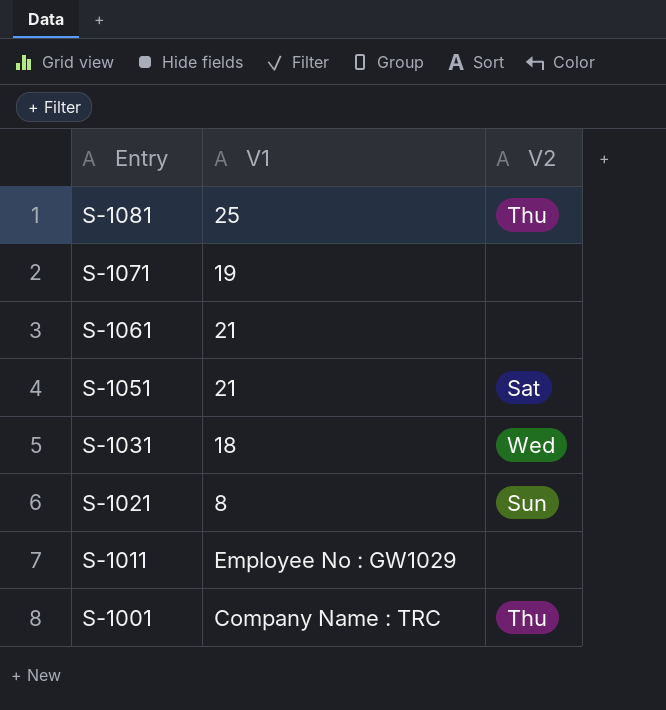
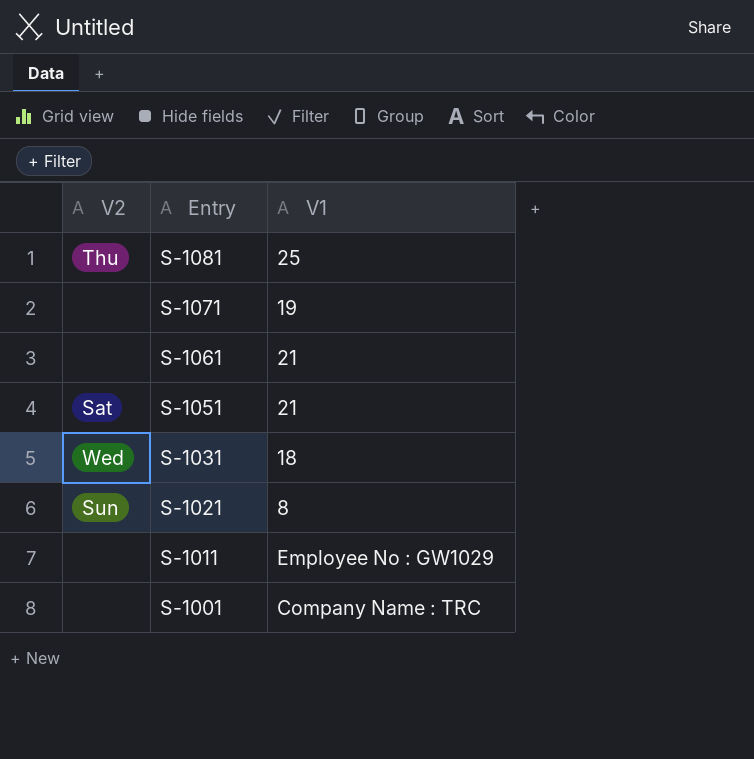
column V2 | position: 3 -> 1
S-1001 | V2: Thu -> none

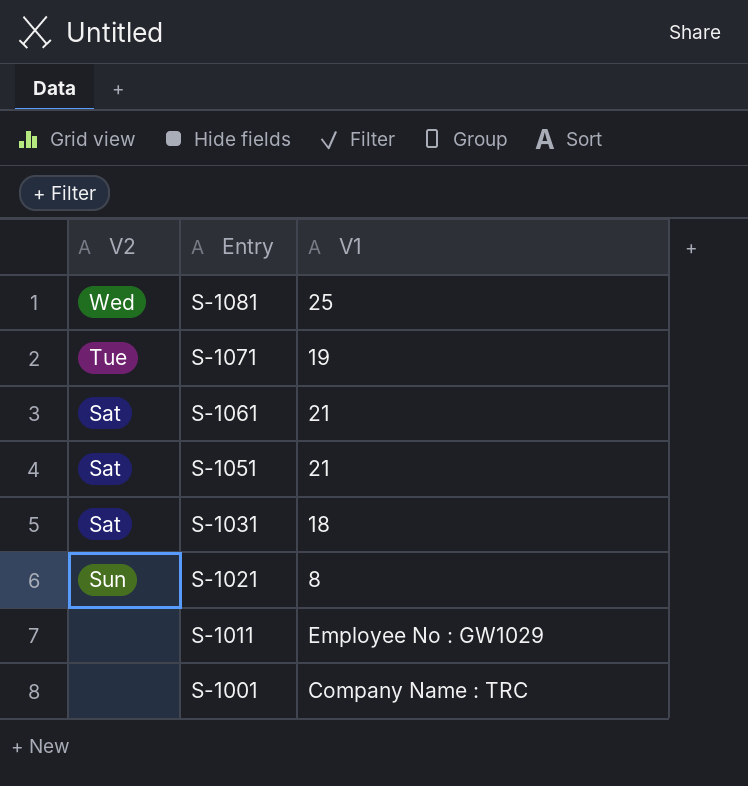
S-1081 | V2: Thu -> Wed
S-1071 | V2: none -> Tue
S-1061 | V2: none -> Sat
S-1031 | V2: Wed -> Sat

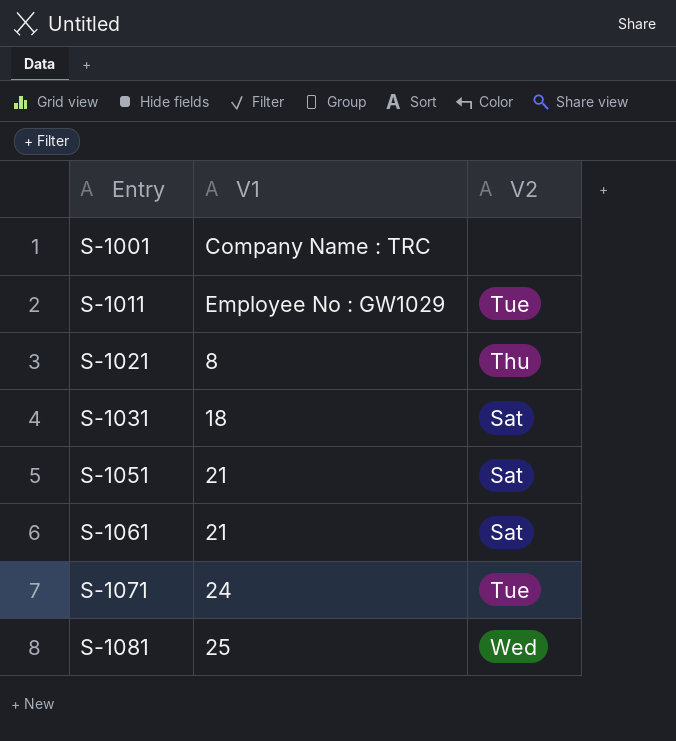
row order: Entry descending -> Entry ascending
column V2 | position: 1 -> 3
S-1011 | V2: none -> Tue
S-1021 | V2: Sun -> Thu
S-1071 | V1: 19 -> 24

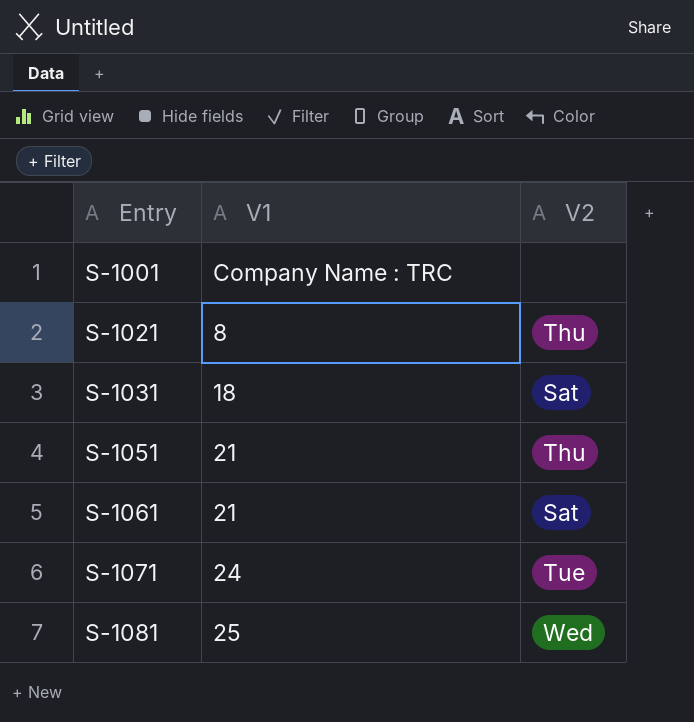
row S-1011: Employee No : GW1029 | Tue -> none
S-1051 | V2: Sat -> Thu

